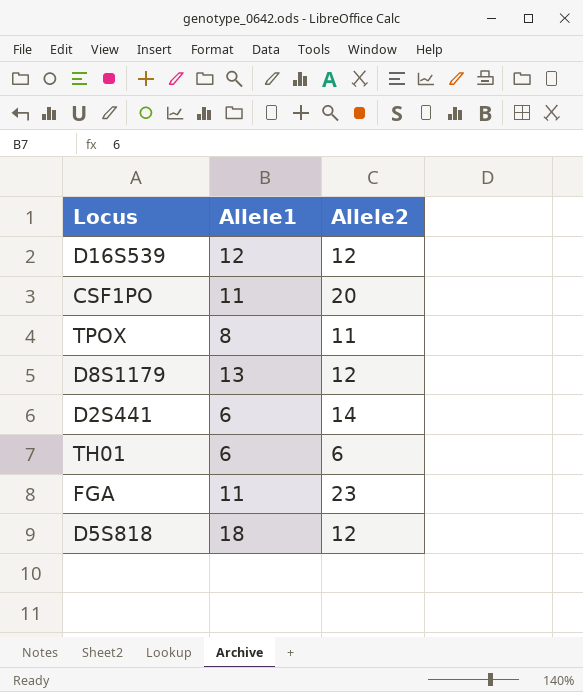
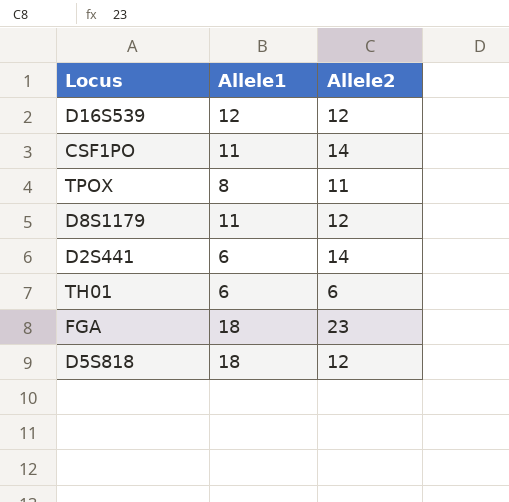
CSF1PO | Allele2: 20 -> 14
D8S1179 | Allele1: 13 -> 11
FGA | Allele1: 11 -> 18

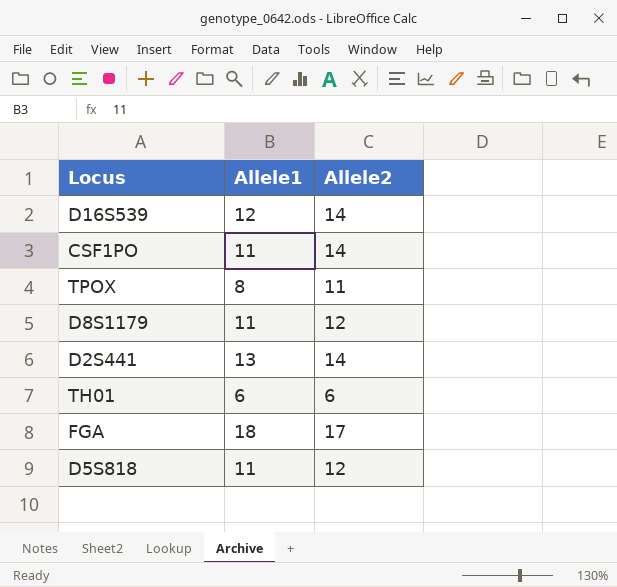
D16S539 | Allele2: 12 -> 14
D2S441 | Allele1: 6 -> 13
FGA | Allele2: 23 -> 17
D5S818 | Allele1: 18 -> 11

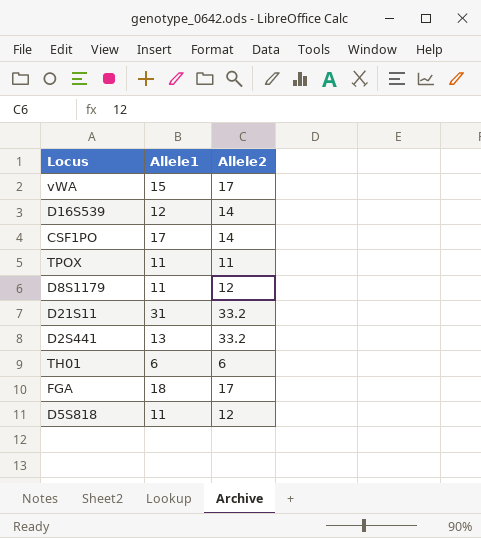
row vWA: none -> 15 | 17
CSF1PO | Allele1: 11 -> 17
TPOX | Allele1: 8 -> 11
row D21S11: none -> 31 | 33.2
D2S441 | Allele2: 14 -> 33.2

